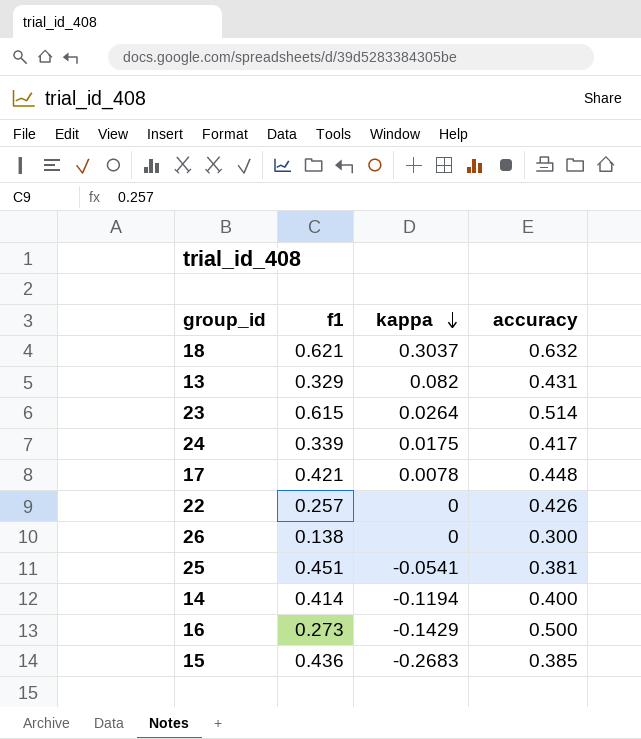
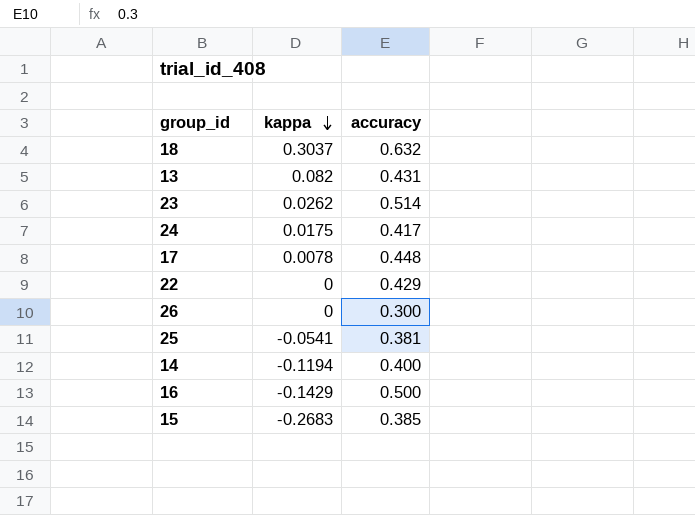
column f1 | position: 2 -> none
23 | kappa: 0.0264 -> 0.0262
22 | accuracy: 0.426 -> 0.429

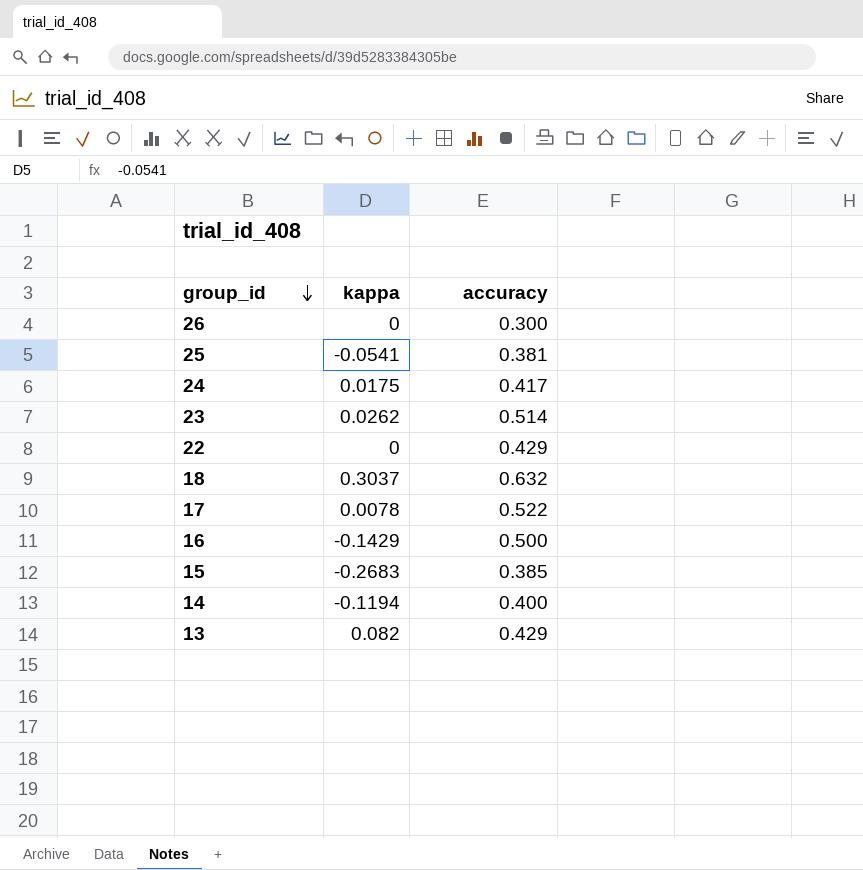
row order: kappa descending -> group_id descending
17 | accuracy: 0.448 -> 0.522
13 | accuracy: 0.431 -> 0.429

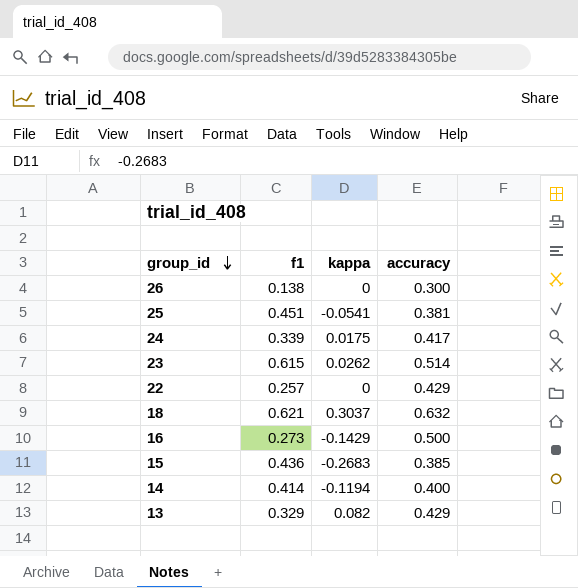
column f1 | position: none -> 2
row 17: 0.0078 | 0.522 -> none

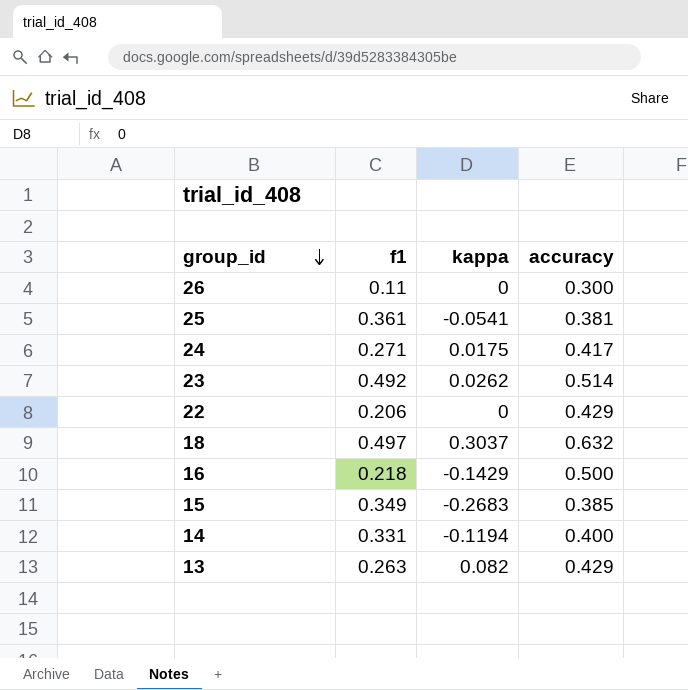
26 | f1: 0.138 -> 0.11
25 | f1: 0.451 -> 0.361
24 | f1: 0.339 -> 0.271
23 | f1: 0.615 -> 0.492
22 | f1: 0.257 -> 0.206
18 | f1: 0.621 -> 0.497
16 | f1: 0.273 -> 0.218
15 | f1: 0.436 -> 0.349
14 | f1: 0.414 -> 0.331
13 | f1: 0.329 -> 0.263

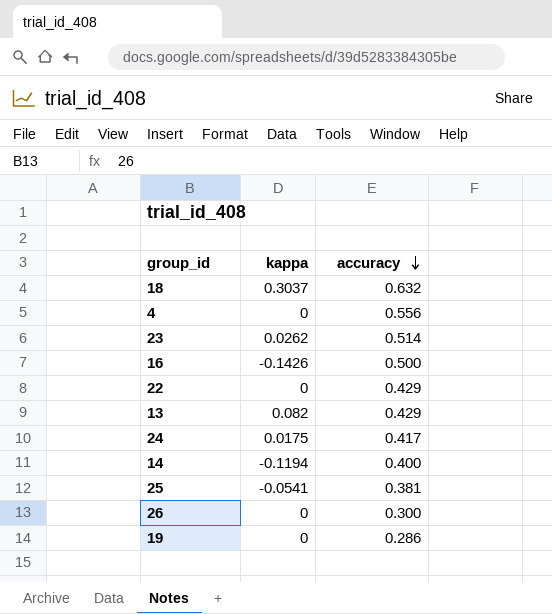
row order: group_id descending -> accuracy descending
column f1 | position: 2 -> none
row 15: 0.349 | -0.2683 | 0.385 -> none
row 4: none -> 0 | 0.556
16 | kappa: -0.1429 -> -0.1426
row 19: none -> 0 | 0.286

